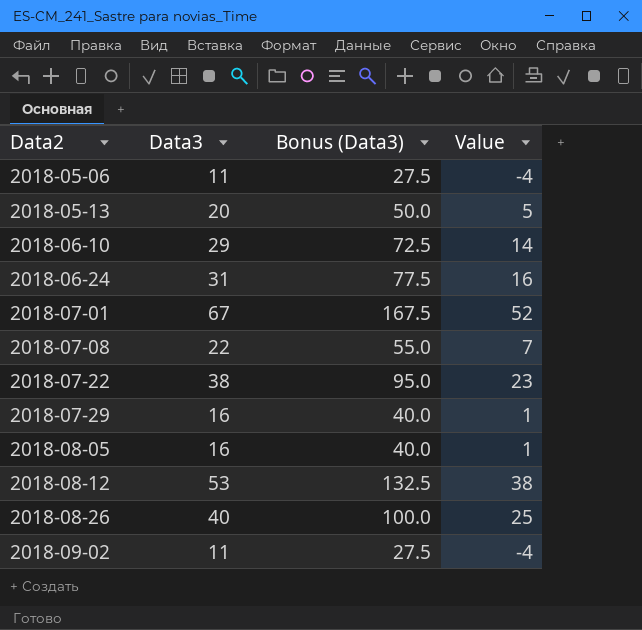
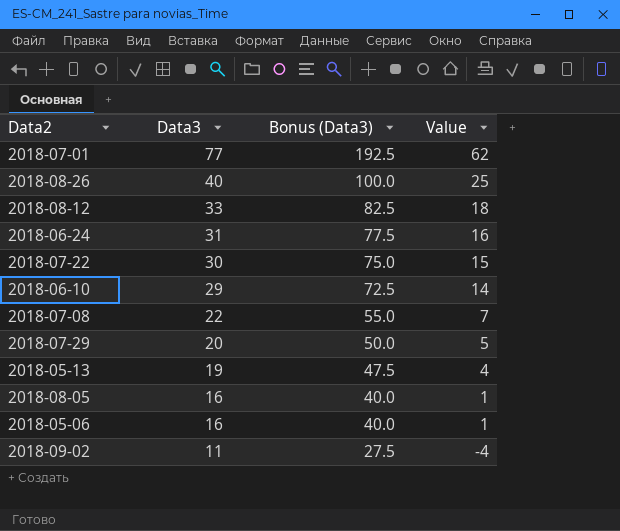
row order: Data2 ascending -> Data3 descending
2018-07-01 | Data3: 67 -> 77
2018-07-01 | Bonus (Data3): 167.5 -> 192.5
2018-07-01 | Value: 52 -> 62
2018-08-12 | Data3: 53 -> 33
2018-08-12 | Bonus (Data3): 132.5 -> 82.5
2018-08-12 | Value: 38 -> 18
2018-07-22 | Data3: 38 -> 30
2018-07-22 | Bonus (Data3): 95.0 -> 75.0
2018-07-22 | Value: 23 -> 15
2018-07-29 | Data3: 16 -> 20
2018-07-29 | Bonus (Data3): 40.0 -> 50.0
2018-07-29 | Value: 1 -> 5
2018-05-13 | Data3: 20 -> 19
2018-05-13 | Bonus (Data3): 50.0 -> 47.5
2018-05-13 | Value: 5 -> 4
2018-05-06 | Data3: 11 -> 16
2018-05-06 | Bonus (Data3): 27.5 -> 40.0
2018-05-06 | Value: -4 -> 1

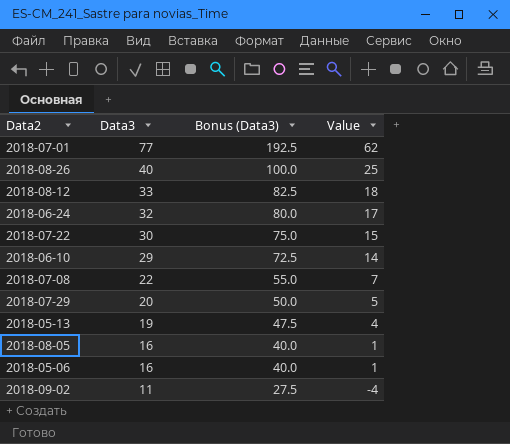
2018-06-24 | Data3: 31 -> 32
2018-06-24 | Bonus (Data3): 77.5 -> 80.0
2018-06-24 | Value: 16 -> 17

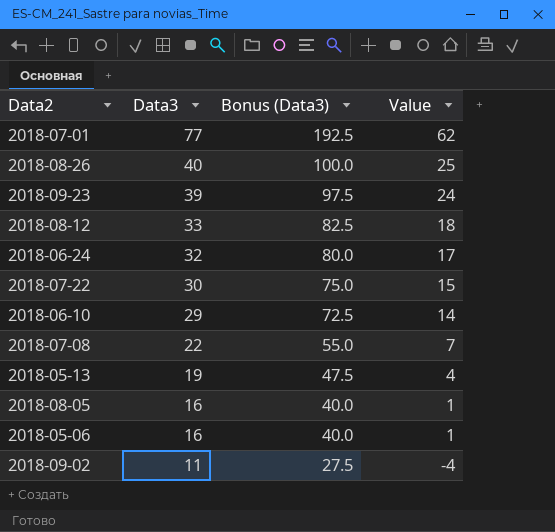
row 2018-07-29: 20 | 50.0 | 5 -> none
row 2018-09-23: none -> 39 | 97.5 | 24

